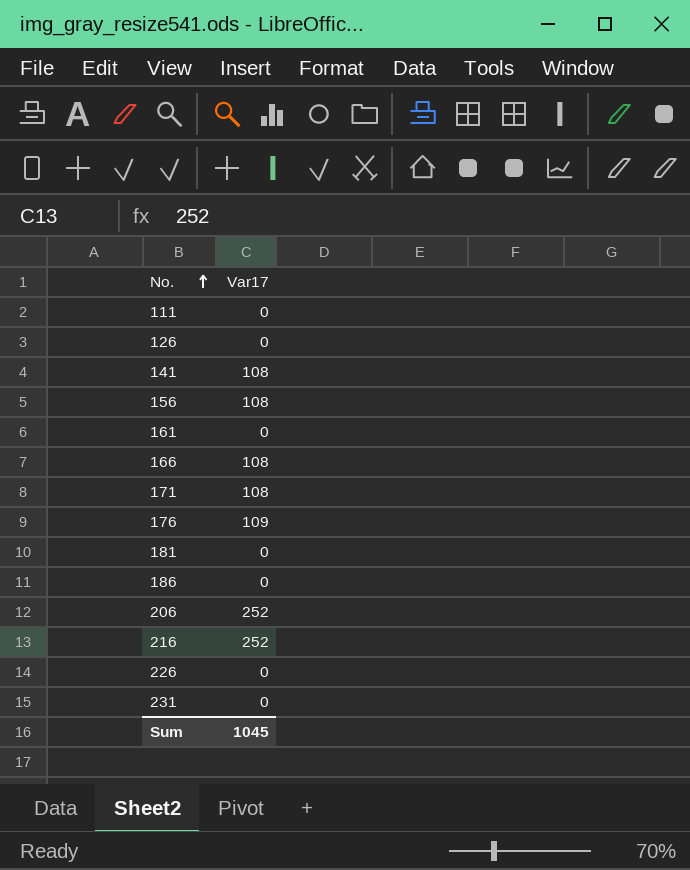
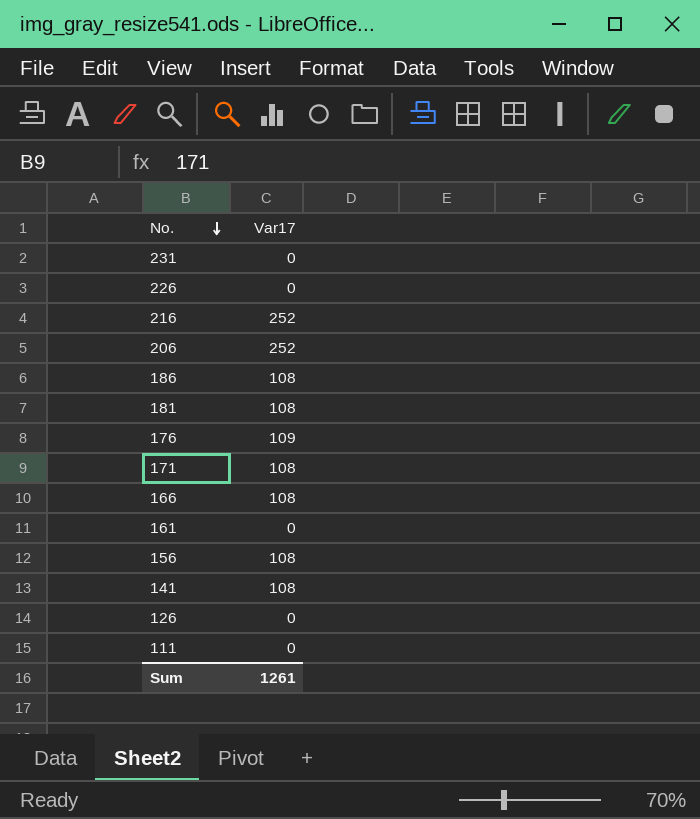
row order: No. ascending -> No. descending
186 | Var17: 0 -> 108
181 | Var17: 0 -> 108
Sum | Var17: 1045 -> 1261

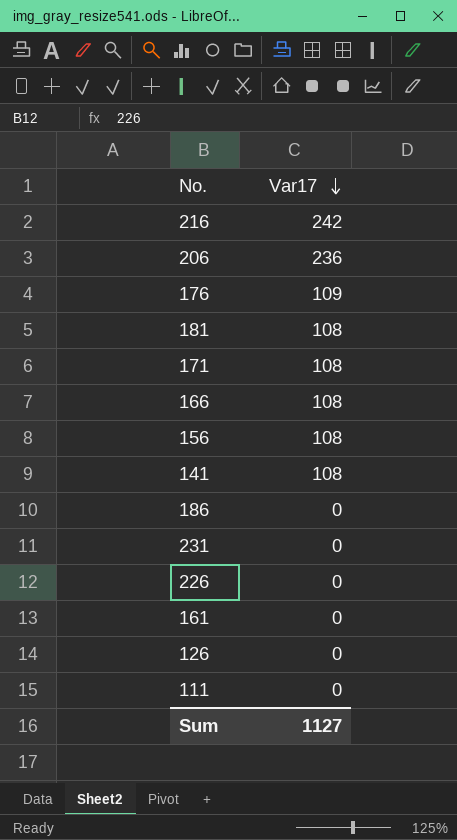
row order: No. descending -> Var17 descending
216 | Var17: 252 -> 242
206 | Var17: 252 -> 236
186 | Var17: 108 -> 0
Sum | Var17: 1261 -> 1127

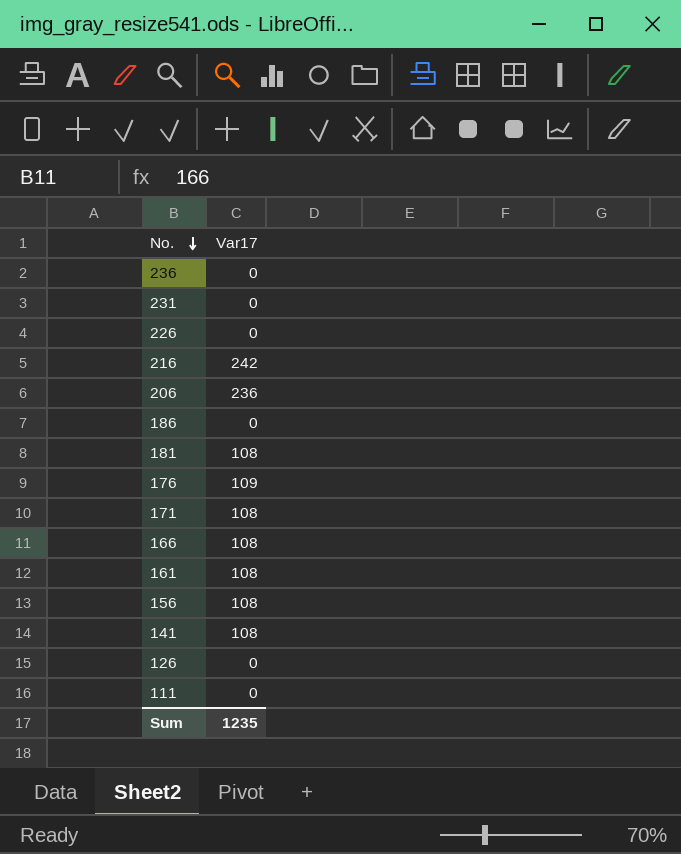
row order: Var17 descending -> No. descending
row 236: none -> 0
161 | Var17: 0 -> 108
Sum | Var17: 1127 -> 1235

